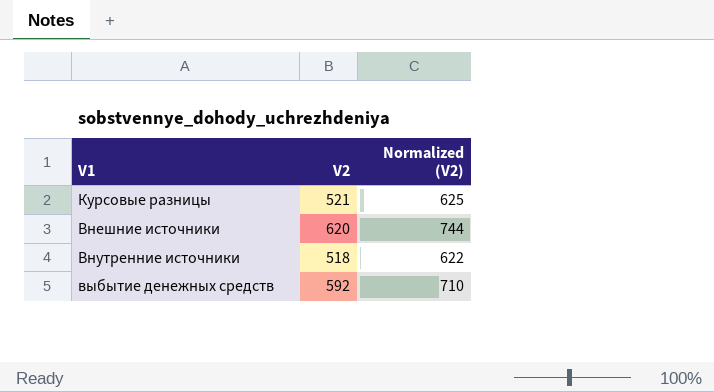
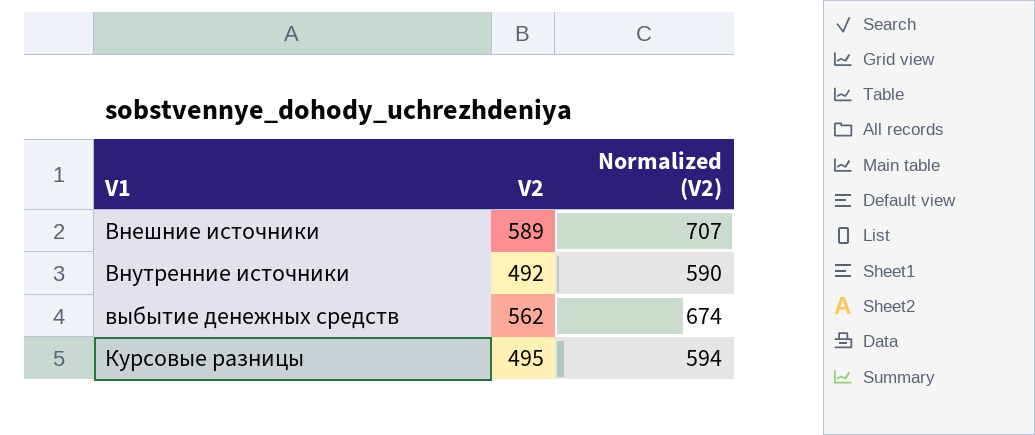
row order: none -> V1 ascending
Внешние источники | V2: 620 -> 589
Внешние источники | Normalized (V2): 744 -> 707
Внутренние источники | V2: 518 -> 492
Внутренние источники | Normalized (V2): 622 -> 590
выбытие денежных средств | V2: 592 -> 562
выбытие денежных средств | Normalized (V2): 710 -> 674
Курсовые разницы | V2: 521 -> 495
Курсовые разницы | Normalized (V2): 625 -> 594

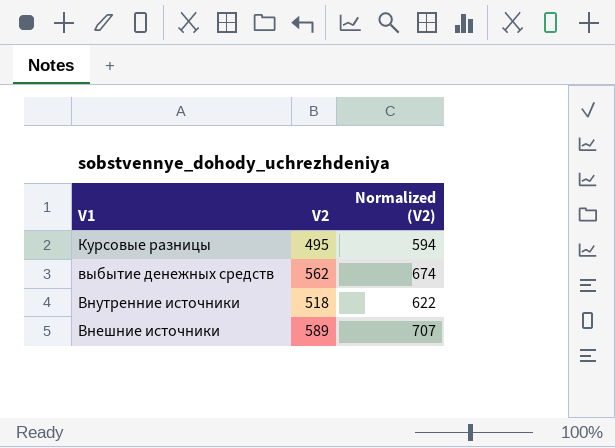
row order: V1 ascending -> V1 descending
Внутренние источники | V2: 492 -> 518
Внутренние источники | Normalized (V2): 590 -> 622

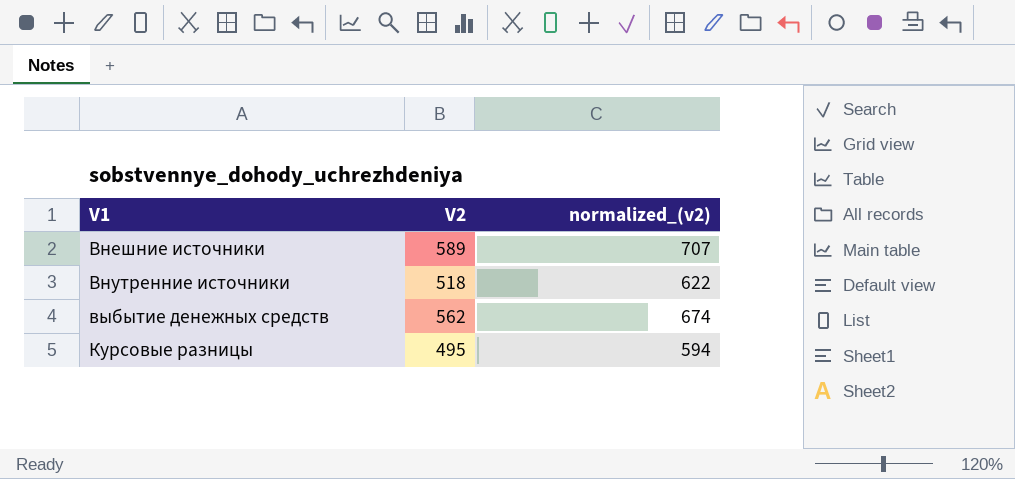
row order: V1 descending -> V1 ascending
column name: Normalized (V2) -> normalized_(v2)

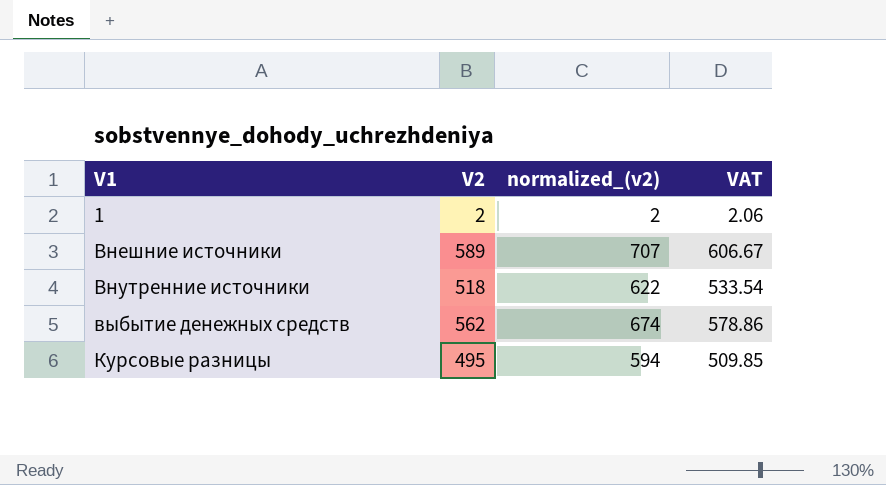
column VAT | formula: none -> [V2] * 1.03
row 1: none -> 2 | 2 | 2.06

